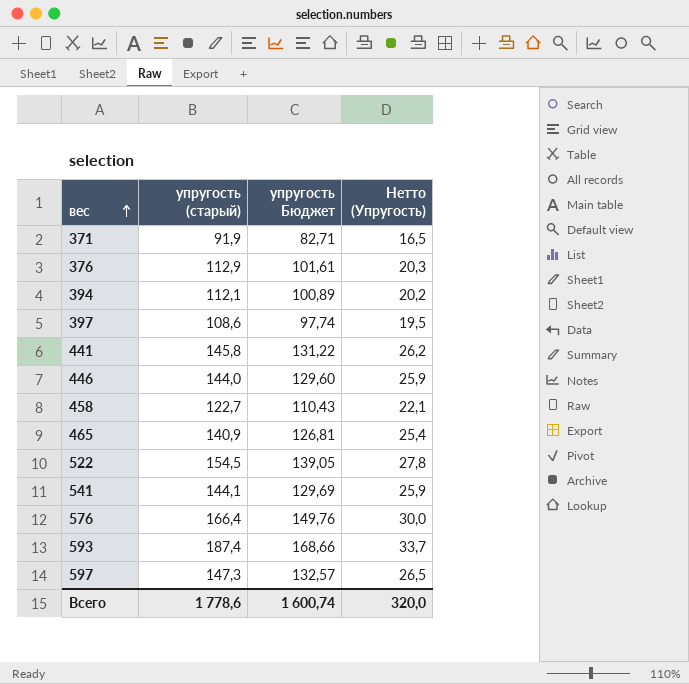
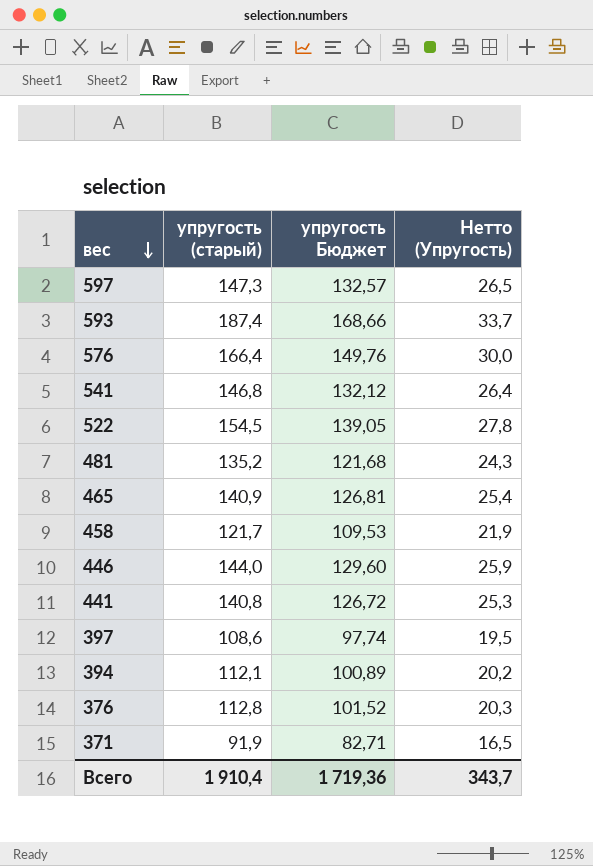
row order: вес ascending -> вес descending
541 | упругость (старый): 144,1 -> 146,8
541 | упругость Бюджет: 129,69 -> 132,12
541 | Нетто (Упругость): 25,9 -> 26,4
row 481: none -> 135,2 | 121,68 | 24,3
458 | упругость (старый): 122,7 -> 121,7
458 | упругость Бюджет: 110,43 -> 109,53
458 | Нетто (Упругость): 22,1 -> 21,9
441 | упругость (старый): 145,8 -> 140,8
441 | упругость Бюджет: 131,22 -> 126,72
441 | Нетто (Упругость): 26,2 -> 25,3
376 | упругость (старый): 112,9 -> 112,8
376 | упругость Бюджет: 101,61 -> 101,52
Всего | упругость (старый): 1 778,6 -> 1 910,4
Всего | упругость Бюджет: 1 600,74 -> 1 719,36
Всего | Нетто (Упругость): 320,0 -> 343,7

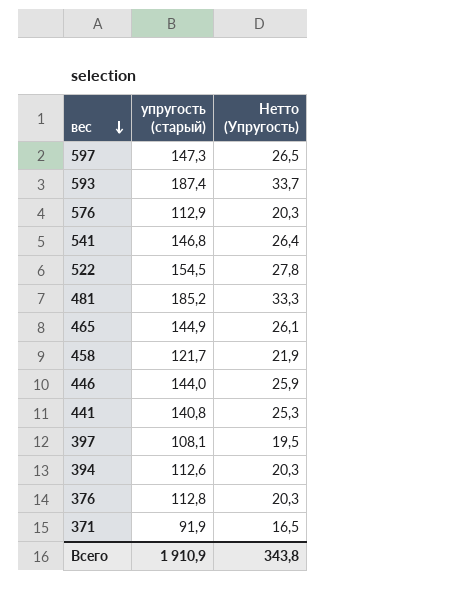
column упругость Бюджет | formula: [упругость (старый)] * 0,9 -> none
576 | упругость (старый): 166,4 -> 112,9
576 | Нетто (Упругость): 30,0 -> 20,3
481 | упругость (старый): 135,2 -> 185,2
481 | Нетто (Упругость): 24,3 -> 33,3
465 | упругость (старый): 140,9 -> 144,9
465 | Нетто (Упругость): 25,4 -> 26,1
397 | упругость (старый): 108,6 -> 108,1
394 | упругость (старый): 112,1 -> 112,6
394 | Нетто (Упругость): 20,2 -> 20,3
Всего | упругость (старый): 1 910,4 -> 1 910,9
Всего | Нетто (Упругость): 343,7 -> 343,8

